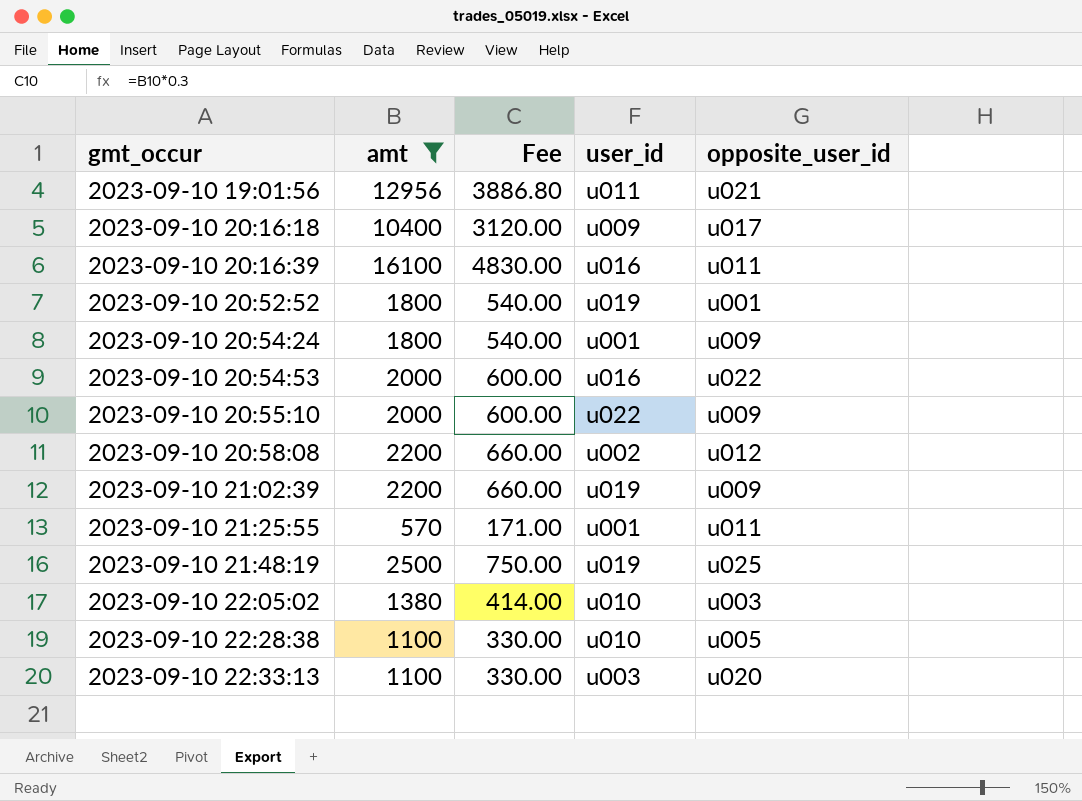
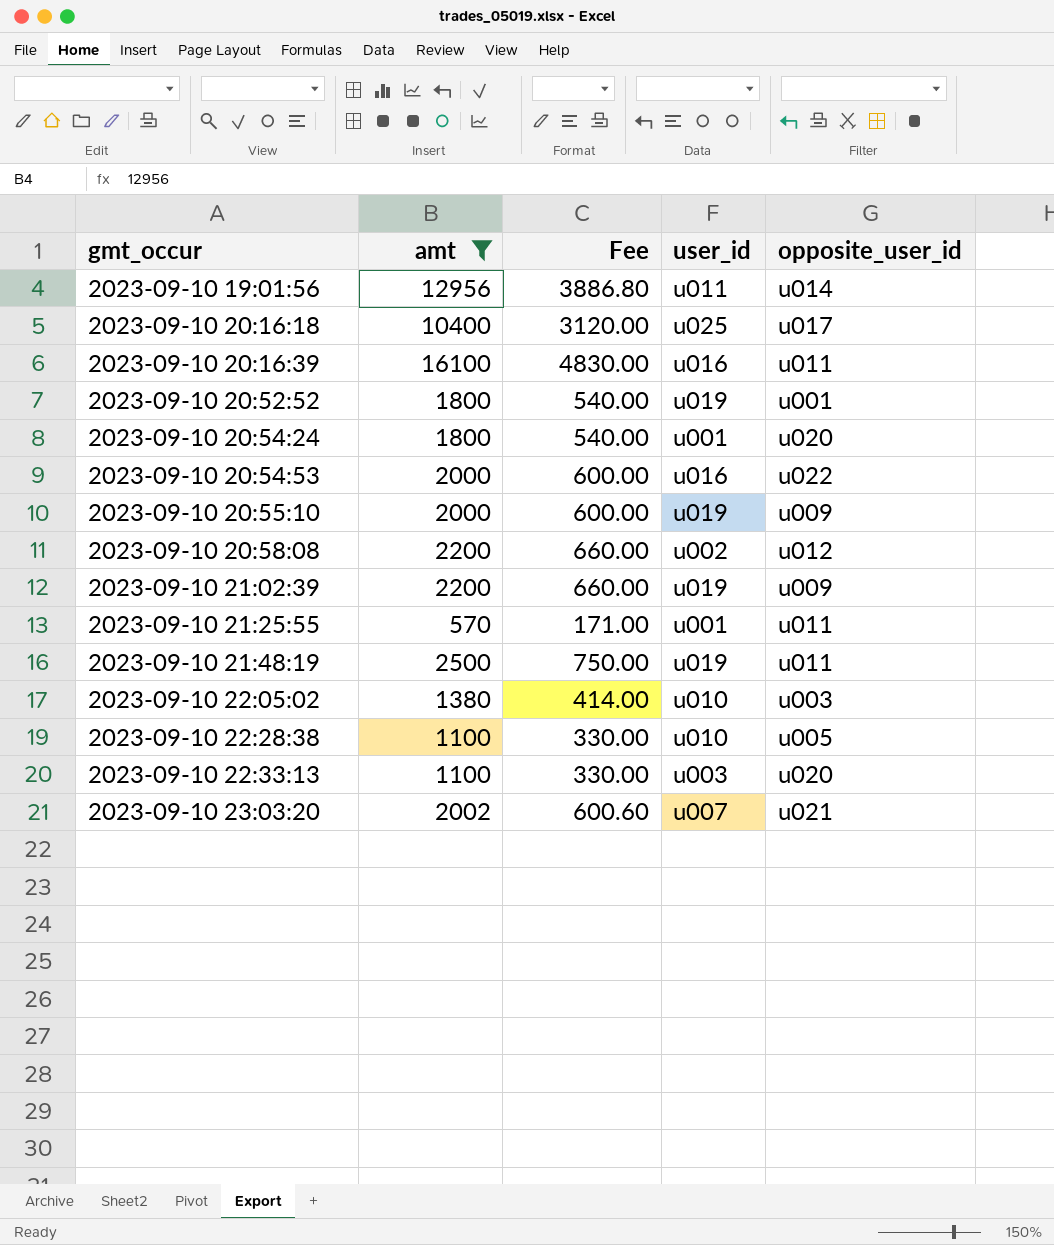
2023-09-10 19:01:56 | opposite_user_id: u021 -> u014
2023-09-10 20:16:18 | user_id: u009 -> u025
2023-09-10 20:54:24 | opposite_user_id: u009 -> u020
2023-09-10 20:55:10 | user_id: u022 -> u019
2023-09-10 21:48:19 | opposite_user_id: u025 -> u011
row 2023-09-10 23:03:20: none -> 2002 | 600.60 | u007 | u021

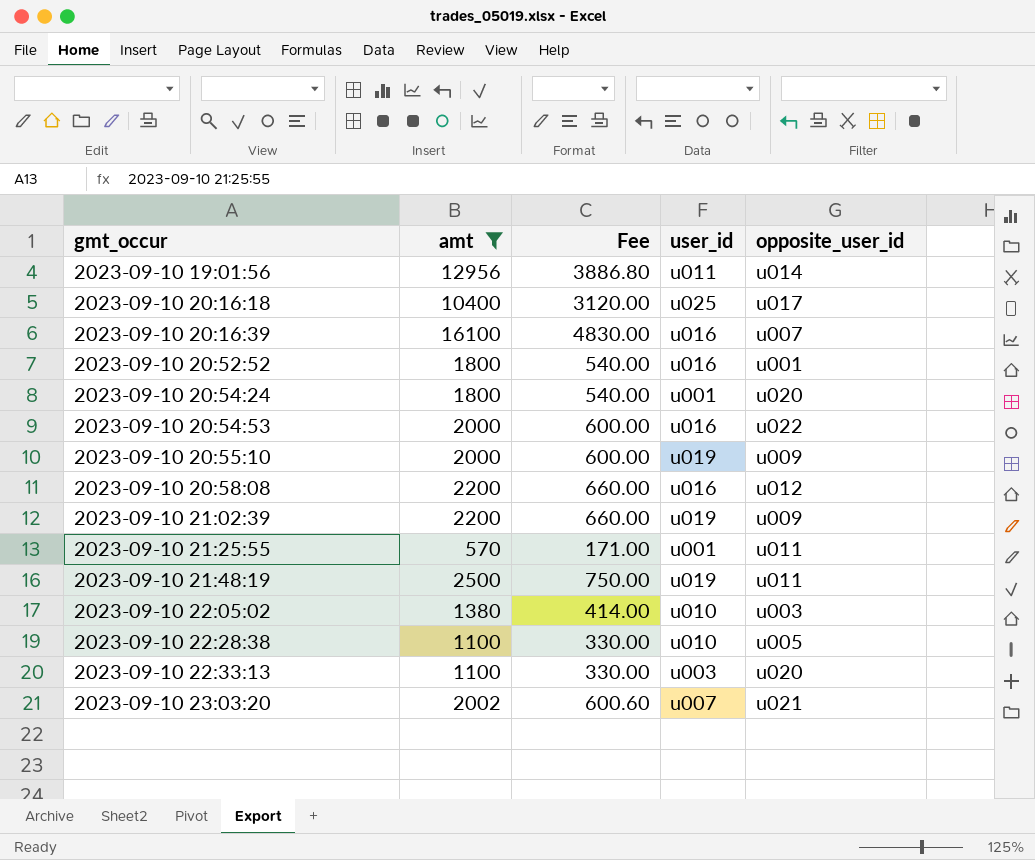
2023-09-10 20:16:39 | opposite_user_id: u011 -> u007
2023-09-10 20:52:52 | user_id: u019 -> u016
2023-09-10 20:58:08 | user_id: u002 -> u016

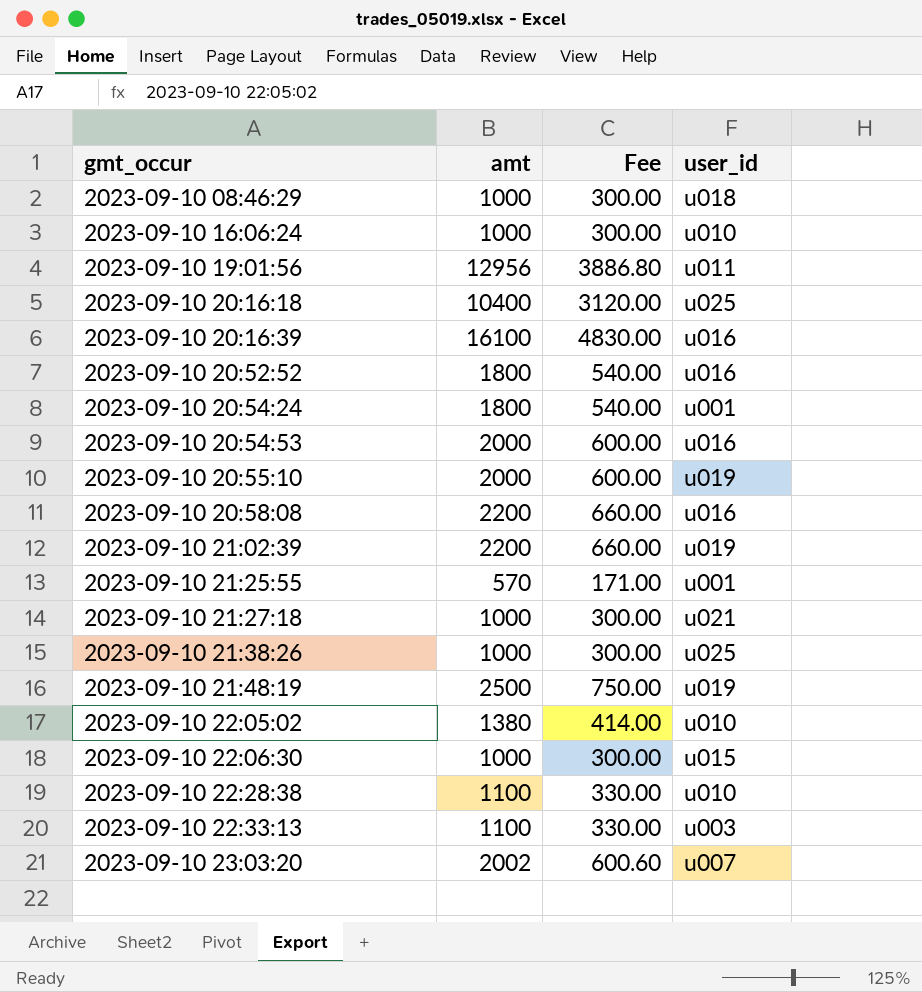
filter: amt != 1000 -> none
column opposite_user_id | position: 5 -> none

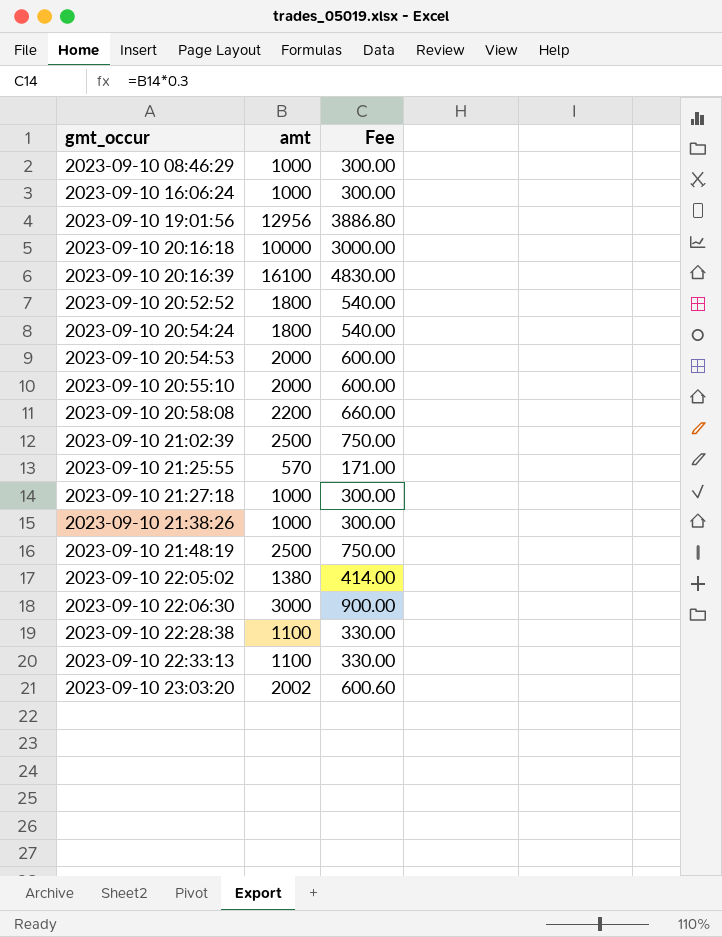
column user_id | position: 4 -> none
2023-09-10 20:16:18 | amt: 10400 -> 10000
2023-09-10 20:16:18 | Fee: 3120.00 -> 3000.00
2023-09-10 21:02:39 | amt: 2200 -> 2500
2023-09-10 21:02:39 | Fee: 660.00 -> 750.00
2023-09-10 22:06:30 | amt: 1000 -> 3000
2023-09-10 22:06:30 | Fee: 300.00 -> 900.00

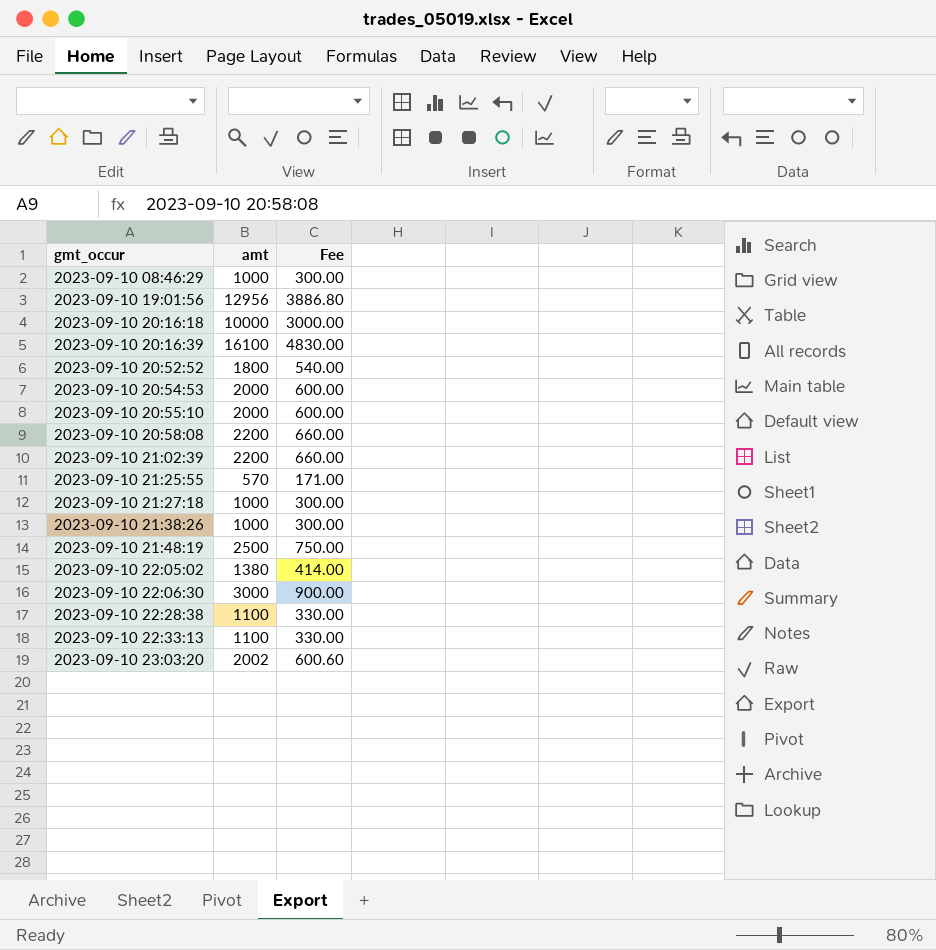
row 2023-09-10 16:06:24: 1000 | 300.00 -> none
row 2023-09-10 20:54:24: 1800 | 540.00 -> none
2023-09-10 21:02:39 | amt: 2500 -> 2200
2023-09-10 21:02:39 | Fee: 750.00 -> 660.00

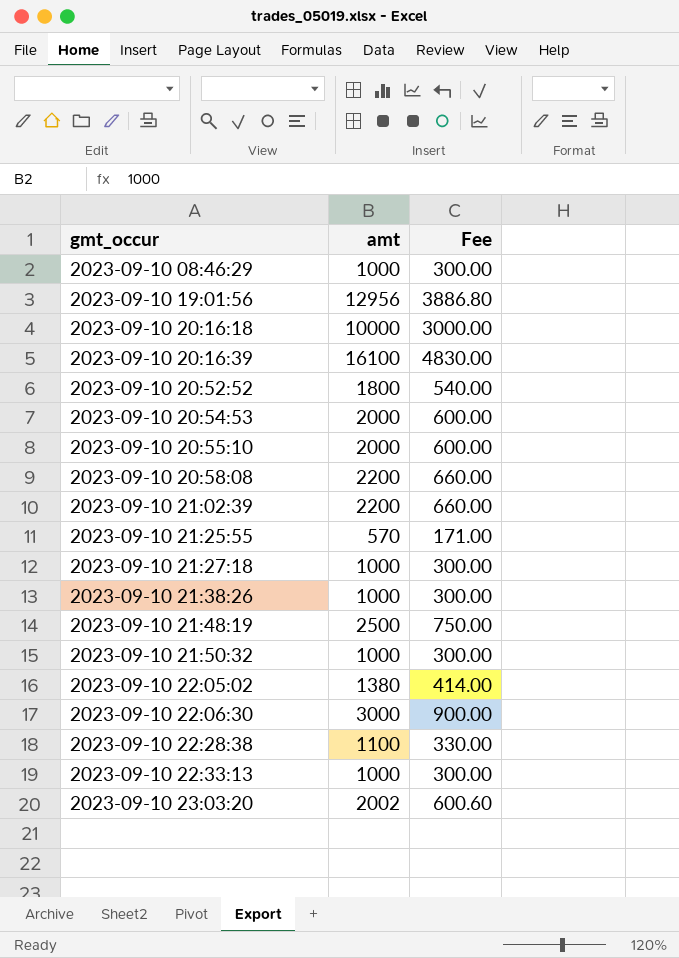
row 2023-09-10 21:50:32: none -> 1000 | 300.00
2023-09-10 22:33:13 | amt: 1100 -> 1000
2023-09-10 22:33:13 | Fee: 330.00 -> 300.00

